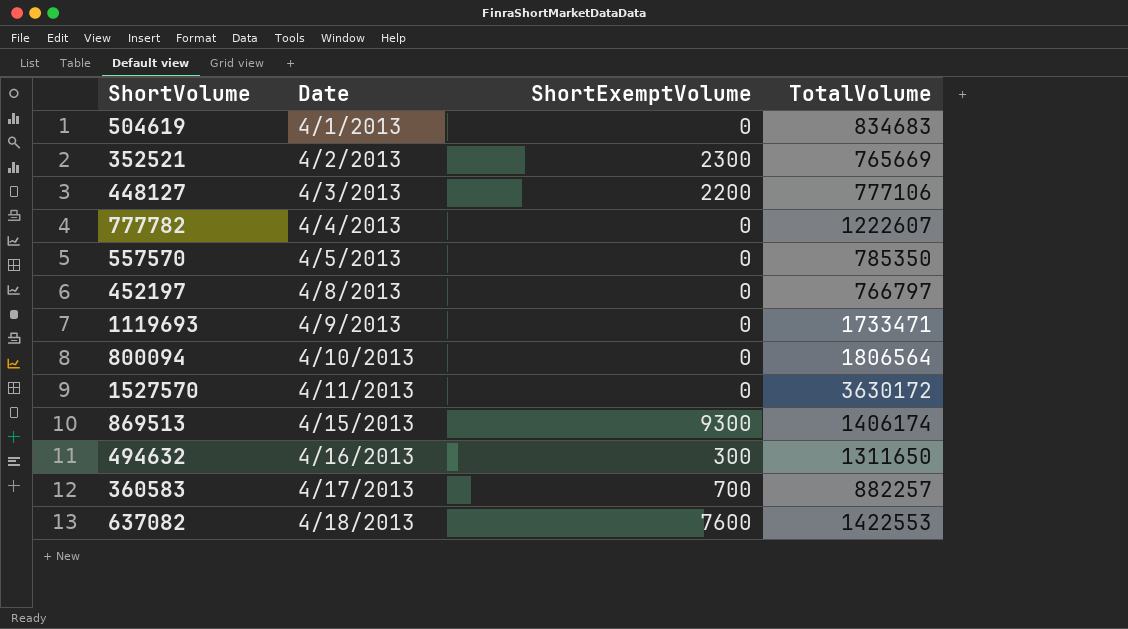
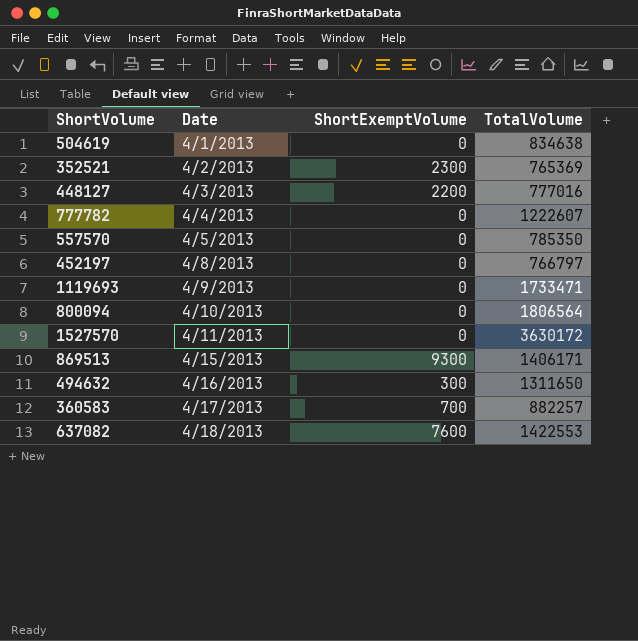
504619 | TotalVolume: 834683 -> 834638
352521 | TotalVolume: 765669 -> 765369
448127 | TotalVolume: 777106 -> 777016
869513 | TotalVolume: 1406174 -> 1406171

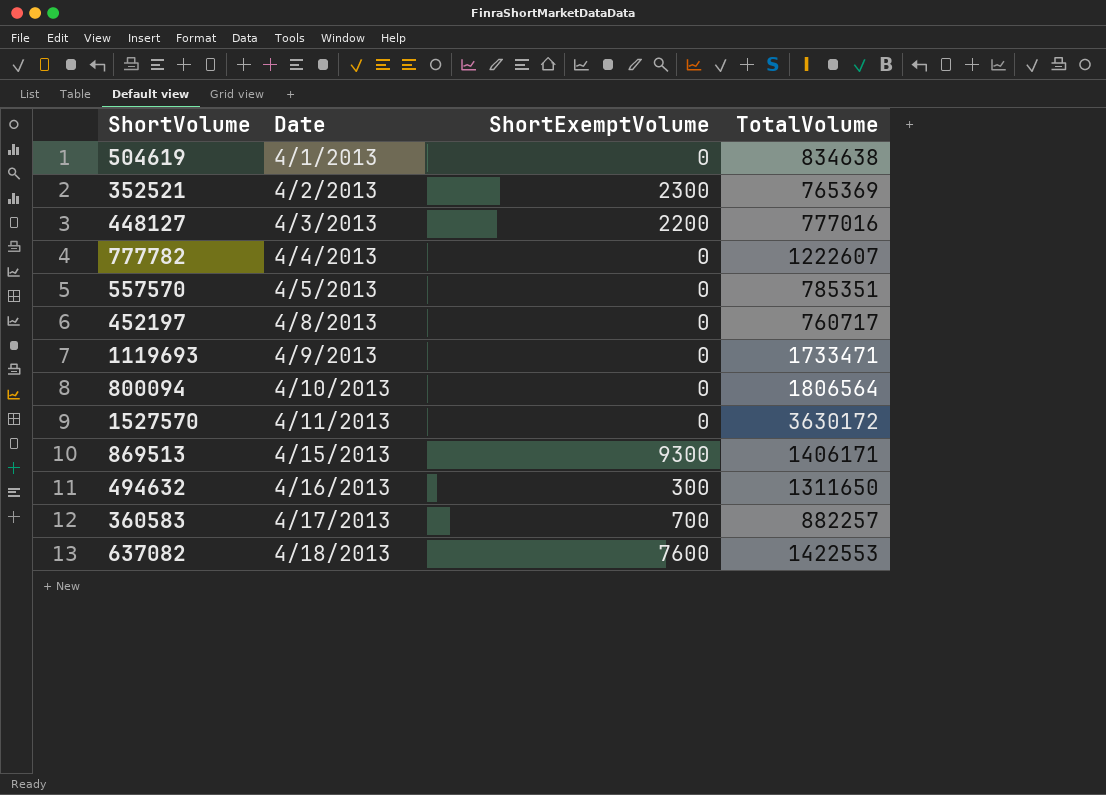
557570 | TotalVolume: 785350 -> 785351
452197 | TotalVolume: 766797 -> 760717

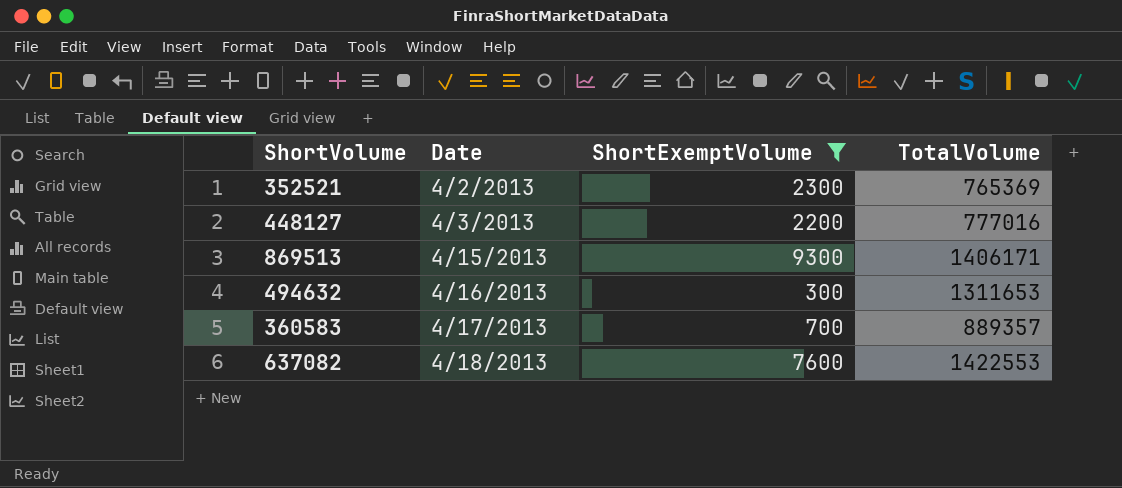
filter: none -> ShortExemptVolume != 0
494632 | TotalVolume: 1311650 -> 1311653
360583 | TotalVolume: 882257 -> 889357

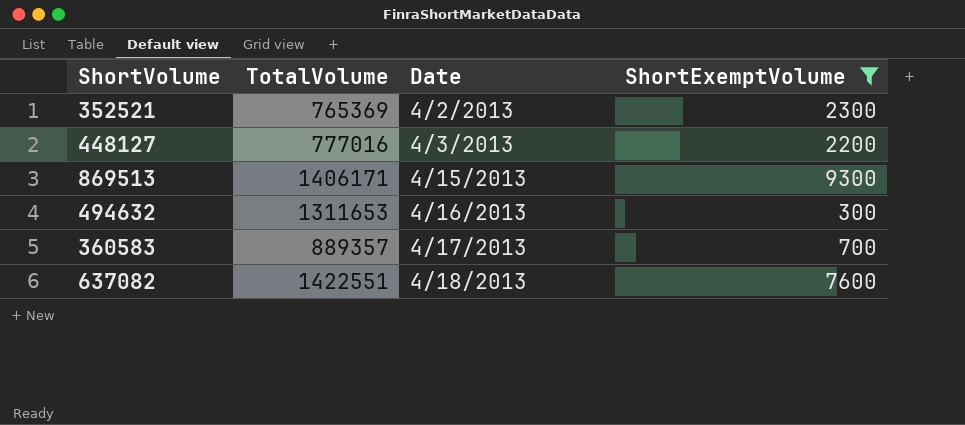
column TotalVolume | position: 4 -> 2
637082 | TotalVolume: 1422553 -> 1422551

